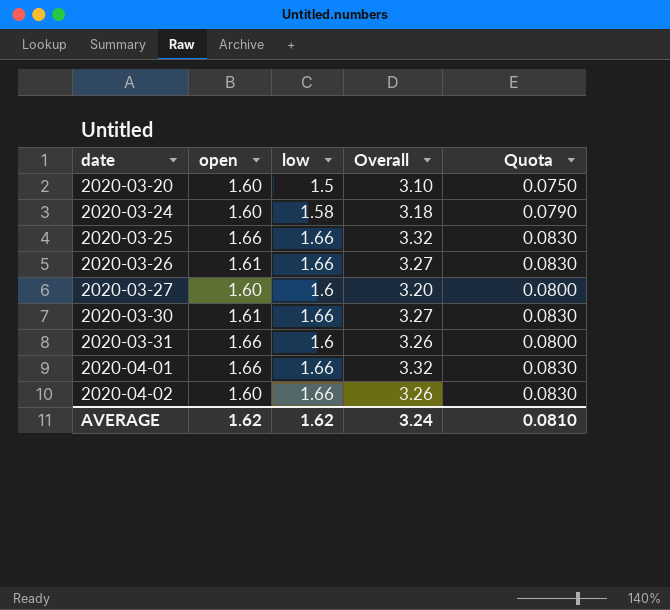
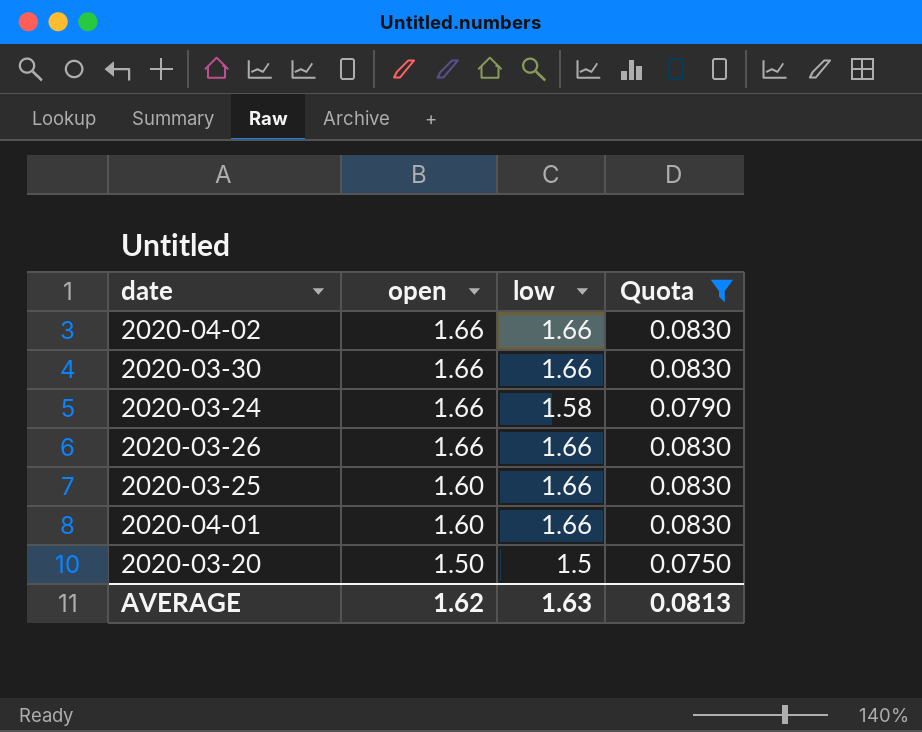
filter: none -> Quota != 0.0800
row order: date ascending -> open descending
column Overall | formula: [open] + [low] -> none
2020-04-02 | open: 1.60 -> 1.66
2020-03-30 | open: 1.61 -> 1.66
2020-03-24 | open: 1.60 -> 1.66
2020-03-26 | open: 1.61 -> 1.66
2020-03-25 | open: 1.66 -> 1.60
2020-04-01 | open: 1.66 -> 1.60
2020-03-20 | open: 1.60 -> 1.50
AVERAGE | low: 1.62 -> 1.63
AVERAGE | Quota: 0.0810 -> 0.0813

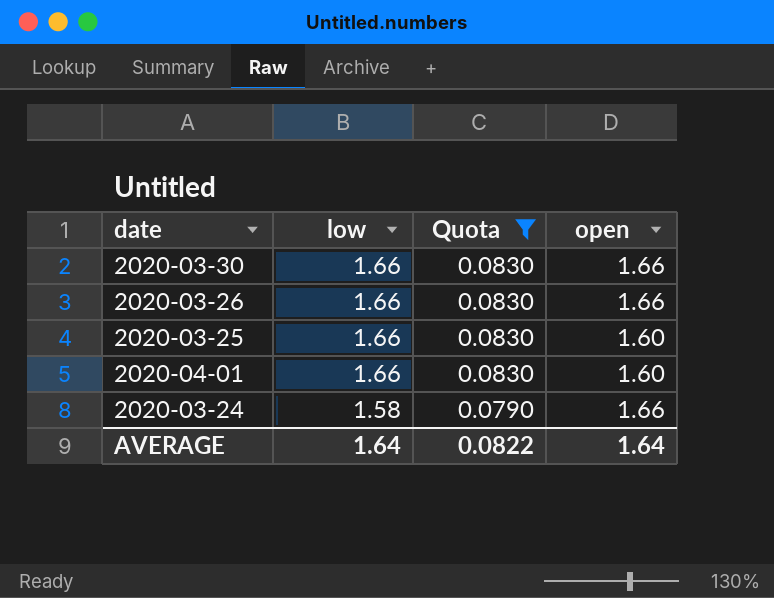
row order: open descending -> low descending
column open | position: 2 -> 4
row 2020-04-02: 1.66 | 1.66 | 0.0830 -> none
row 2020-03-20: 1.50 | 1.5 | 0.0750 -> none
AVERAGE | low: 1.63 -> 1.64
AVERAGE | Quota: 0.0813 -> 0.0822
AVERAGE | open: 1.62 -> 1.64

